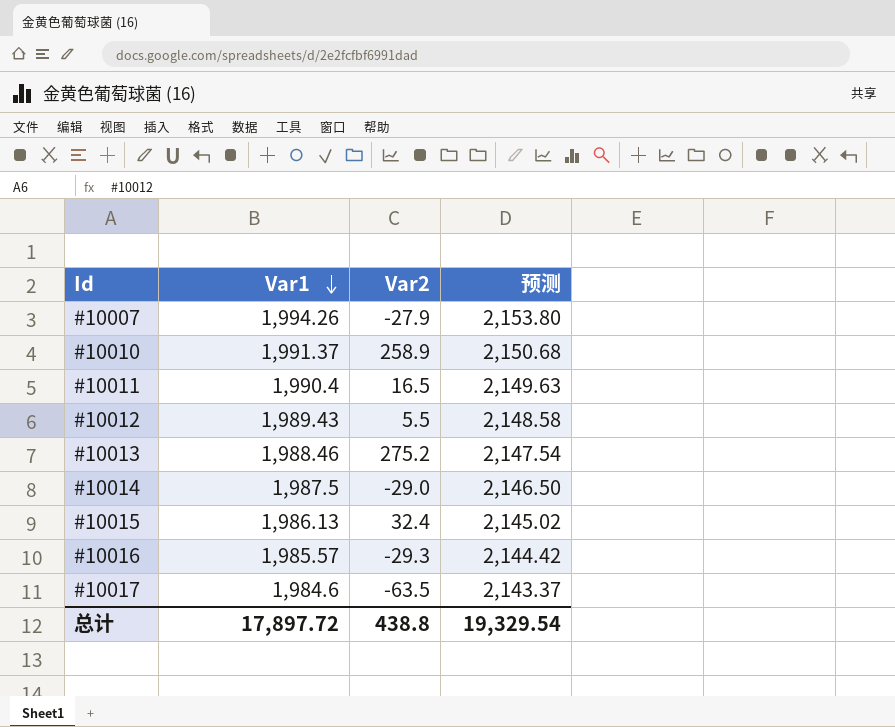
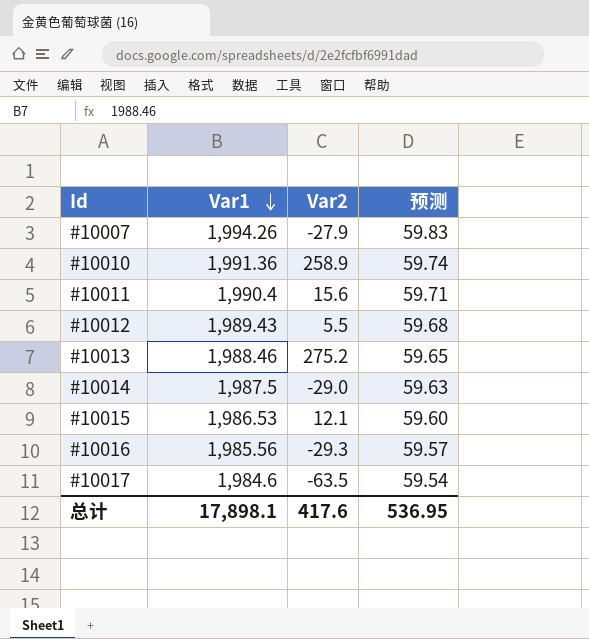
column 预测 | formula: [Var1] * 1.08 -> [Var1] * 0.03
#10010 | Var1: 1,991.37 -> 1,991.36
#10011 | Var2: 16.5 -> 15.6
#10015 | Var1: 1,986.13 -> 1,986.53
#10015 | Var2: 32.4 -> 12.1
#10016 | Var1: 1,985.57 -> 1,985.56
总计 | Var1: 17,897.72 -> 17,898.1
总计 | Var2: 438.8 -> 417.6
总计 | 预测: 19,329.54 -> 536.95

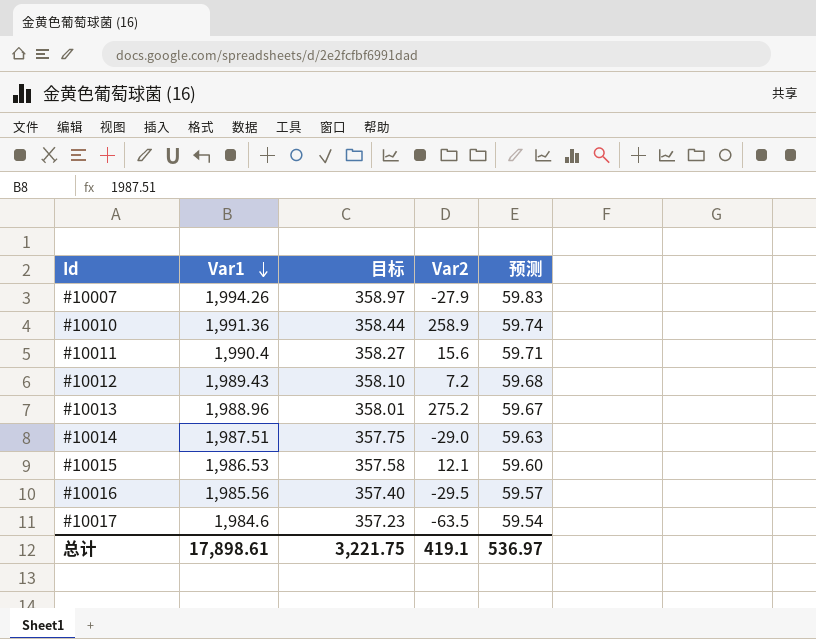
column 目标 | formula: none -> [Var1] * 0.18
#10012 | Var2: 5.5 -> 7.2
#10013 | Var1: 1,988.46 -> 1,988.96
#10013 | 预测: 59.65 -> 59.67
#10014 | Var1: 1,987.5 -> 1,987.51
#10016 | Var2: -29.3 -> -29.5
总计 | Var1: 17,898.1 -> 17,898.61
总计 | Var2: 417.6 -> 419.1
总计 | 预测: 536.95 -> 536.97

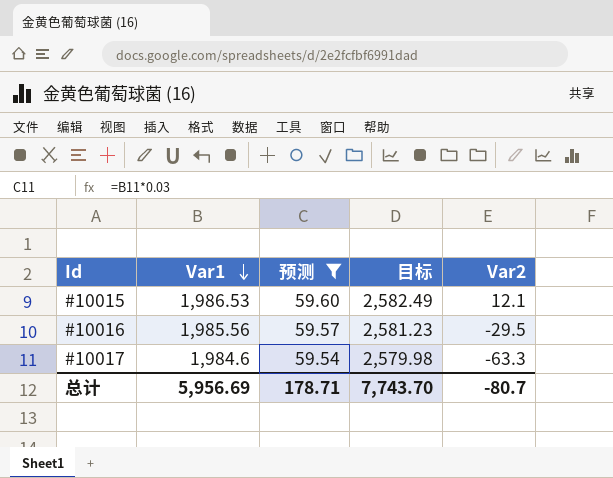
filter: none -> 预测 <= 59.60
column 预测 | position: 5 -> 3
column 目标 | formula: [Var1] * 0.18 -> [Var1] * 1.3
#10017 | Var2: -63.5 -> -63.3
总计 | Var1: 17,898.61 -> 5,956.69
总计 | 预测: 536.97 -> 178.71
总计 | 目标: 3,221.75 -> 7,743.70
总计 | Var2: 419.1 -> -80.7

